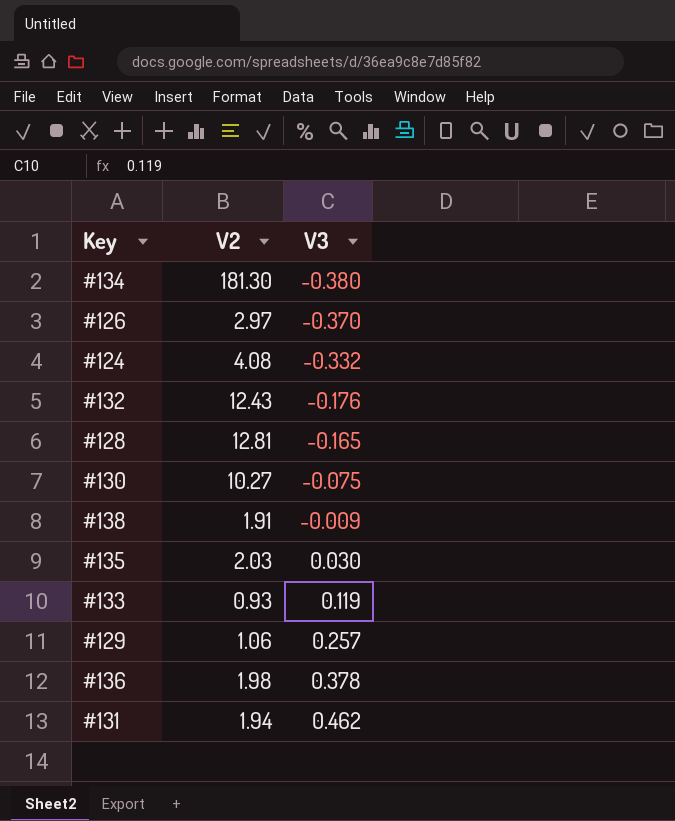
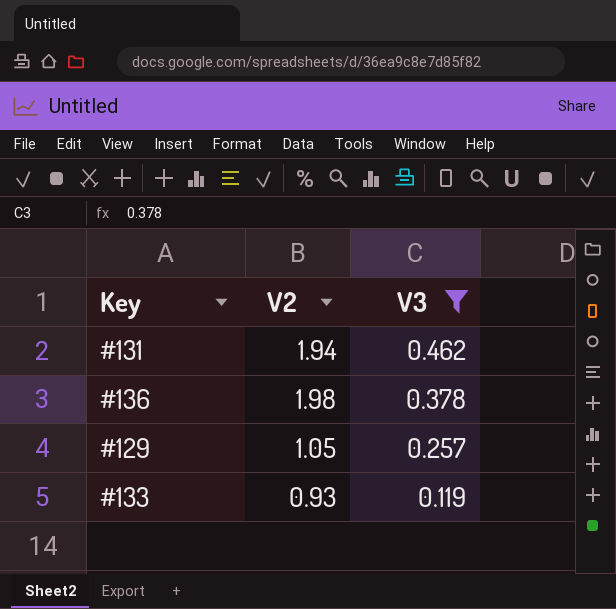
filter: none -> V3 >= 0.119
row order: V3 ascending -> V3 descending
#129 | V2: 1.06 -> 1.05

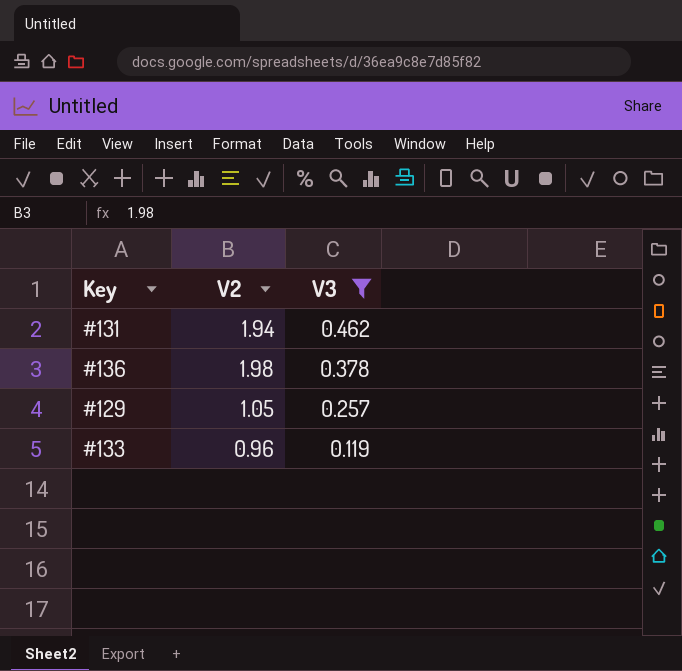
#133 | V2: 0.93 -> 0.96

